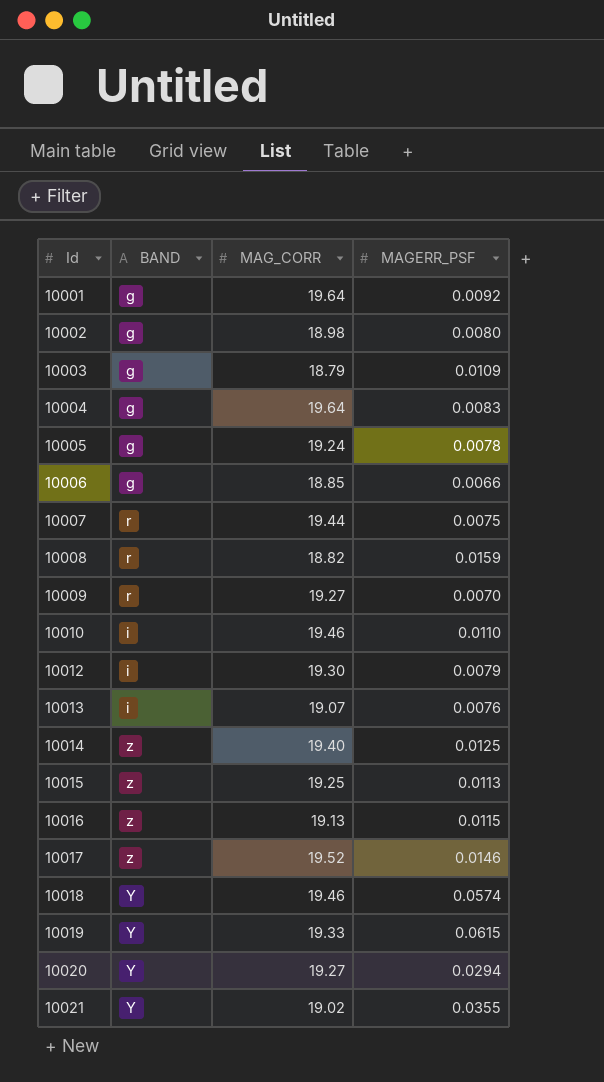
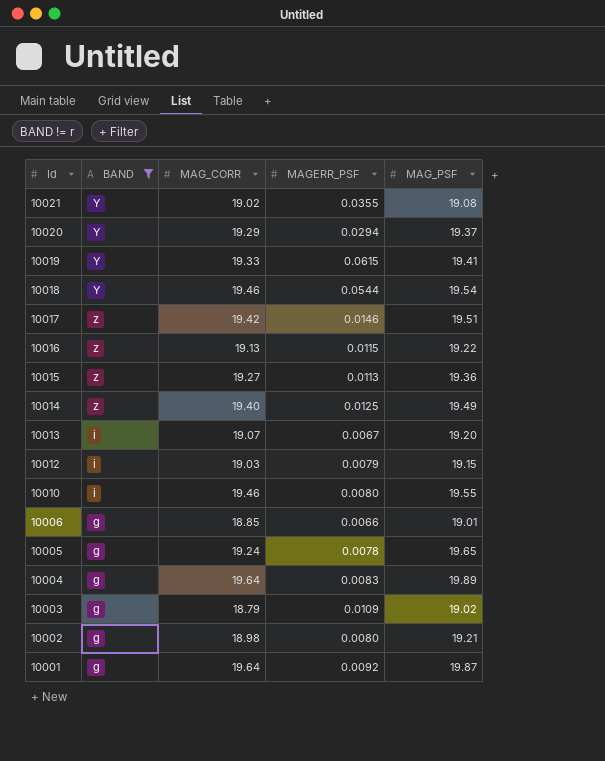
filter: none -> BAND != r
row order: Id ascending -> Id descending
column MAG_PSF | position: none -> 5
10020 | MAG_CORR: 19.27 -> 19.29
10018 | MAGERR_PSF: 0.0574 -> 0.0544
10017 | MAG_CORR: 19.52 -> 19.42
10015 | MAG_CORR: 19.25 -> 19.27
10013 | MAGERR_PSF: 0.0076 -> 0.0067
10012 | MAG_CORR: 19.30 -> 19.03
10010 | MAGERR_PSF: 0.0110 -> 0.0080

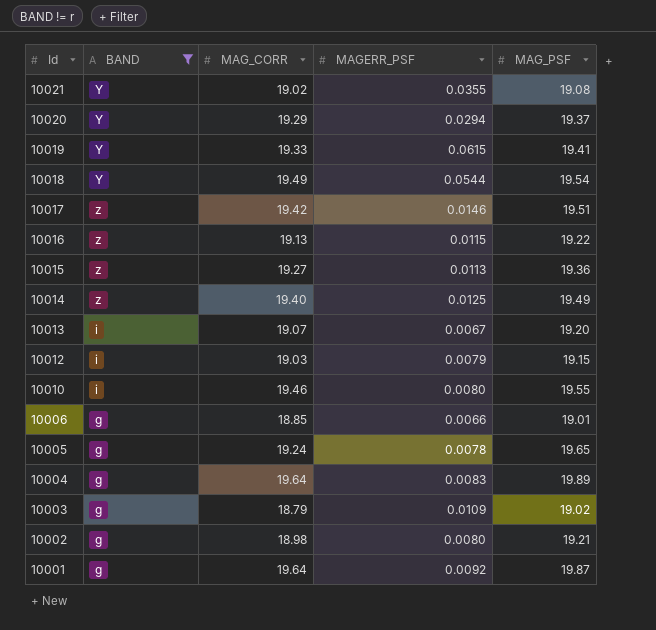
10018 | MAG_CORR: 19.46 -> 19.49

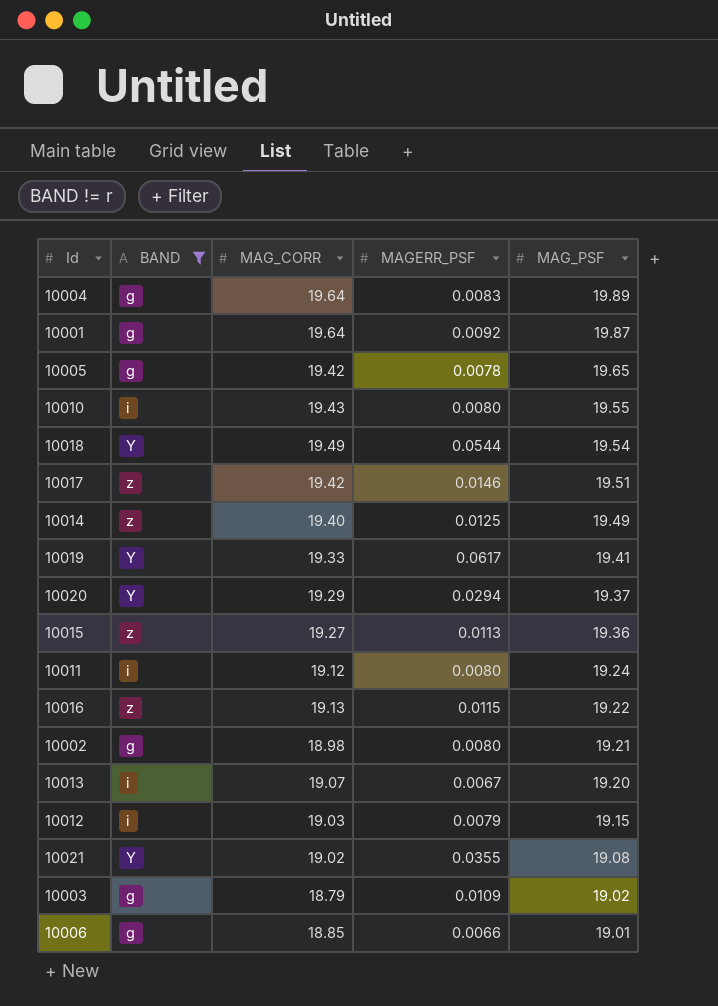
row order: Id descending -> MAG_PSF descending
10005 | MAG_CORR: 19.24 -> 19.42
10010 | MAG_CORR: 19.46 -> 19.43
10019 | MAGERR_PSF: 0.0615 -> 0.0617
row 10011: none -> i | 19.12 | 0.0080 | 19.24

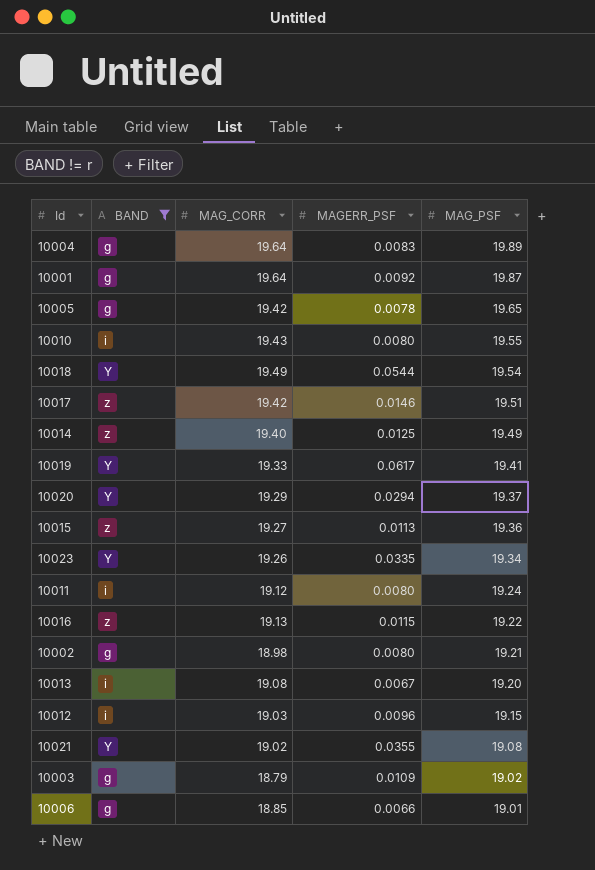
row 10023: none -> Y | 19.26 | 0.0335 | 19.34
10013 | MAG_CORR: 19.07 -> 19.08
10012 | MAGERR_PSF: 0.0079 -> 0.0096

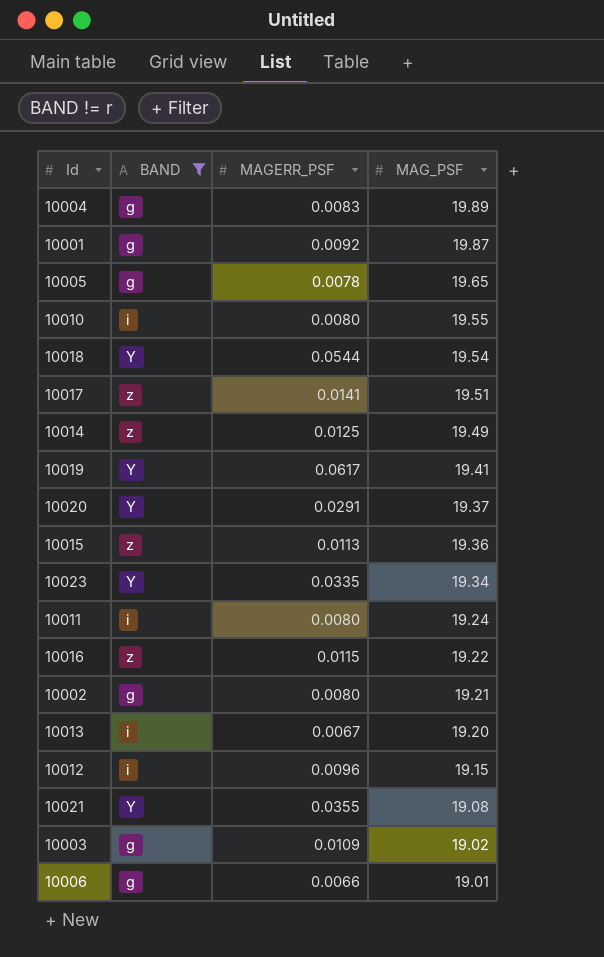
column MAG_CORR | position: 3 -> none
10017 | MAGERR_PSF: 0.0146 -> 0.0141
10020 | MAGERR_PSF: 0.0294 -> 0.0291

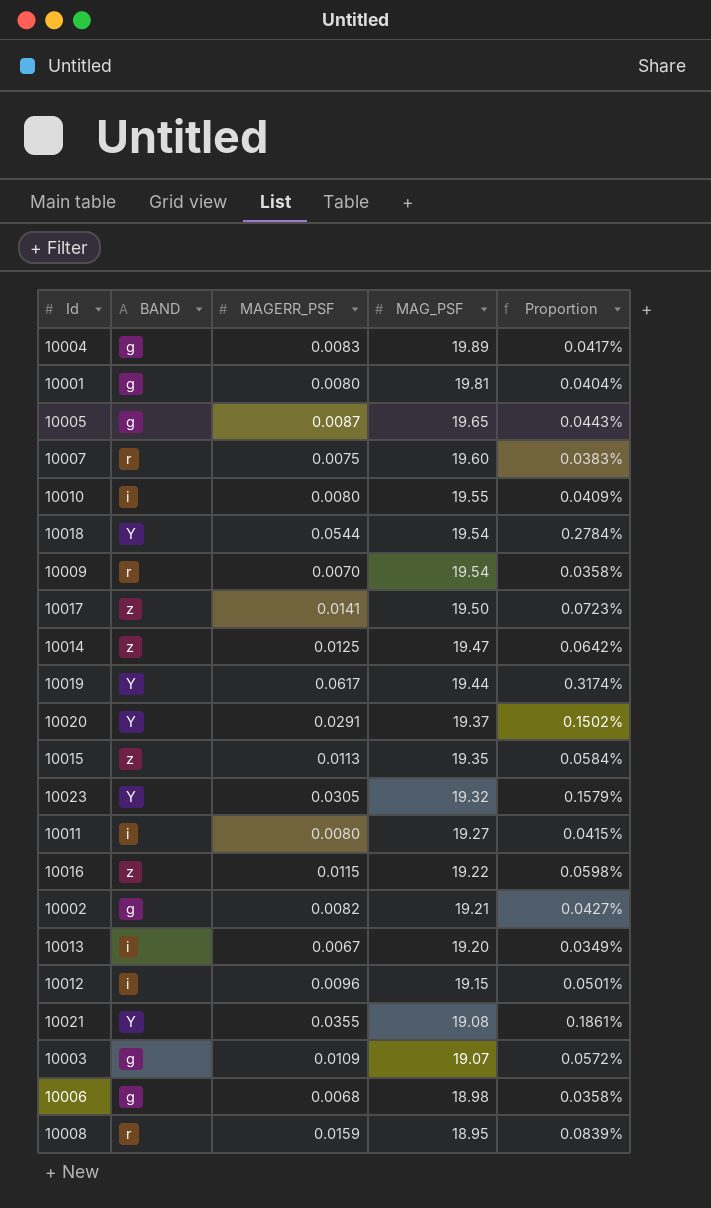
filter: BAND != r -> none
column Proportion | formula: none -> [MAGERR_PSF] / [MAG_PSF]
10001 | MAGERR_PSF: 0.0092 -> 0.0080
10001 | MAG_PSF: 19.87 -> 19.81
10005 | MAGERR_PSF: 0.0078 -> 0.0087
10017 | MAG_PSF: 19.51 -> 19.50
10014 | MAG_PSF: 19.49 -> 19.47
10019 | MAG_PSF: 19.41 -> 19.44
10015 | MAG_PSF: 19.36 -> 19.35
10023 | MAGERR_PSF: 0.0335 -> 0.0305
10023 | MAG_PSF: 19.34 -> 19.32
10011 | MAG_PSF: 19.24 -> 19.27
10002 | MAGERR_PSF: 0.0080 -> 0.0082
10003 | MAG_PSF: 19.02 -> 19.07
10006 | MAGERR_PSF: 0.0066 -> 0.0068
10006 | MAG_PSF: 19.01 -> 18.98

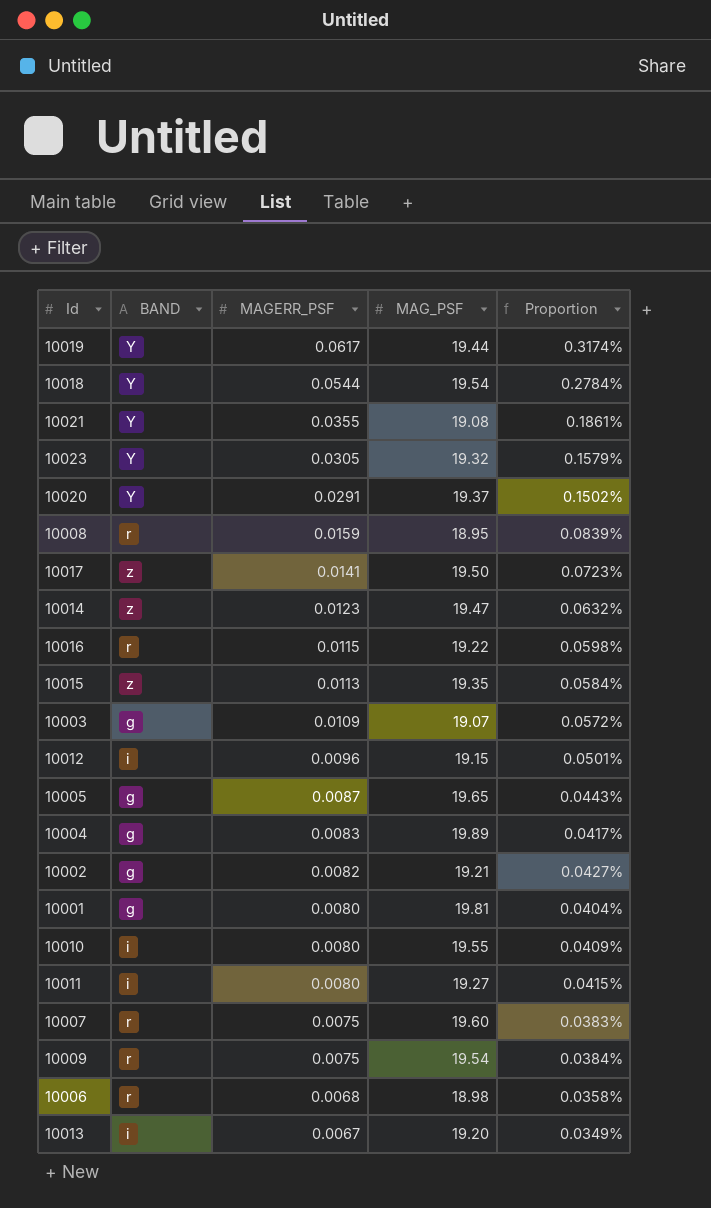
row order: MAG_PSF descending -> MAGERR_PSF descending
10014 | MAGERR_PSF: 0.0125 -> 0.0123
10014 | Proportion: 0.0642% -> 0.0632%
10016 | BAND: z -> r
10009 | MAGERR_PSF: 0.0070 -> 0.0075
10009 | Proportion: 0.0358% -> 0.0384%
10006 | BAND: g -> r

